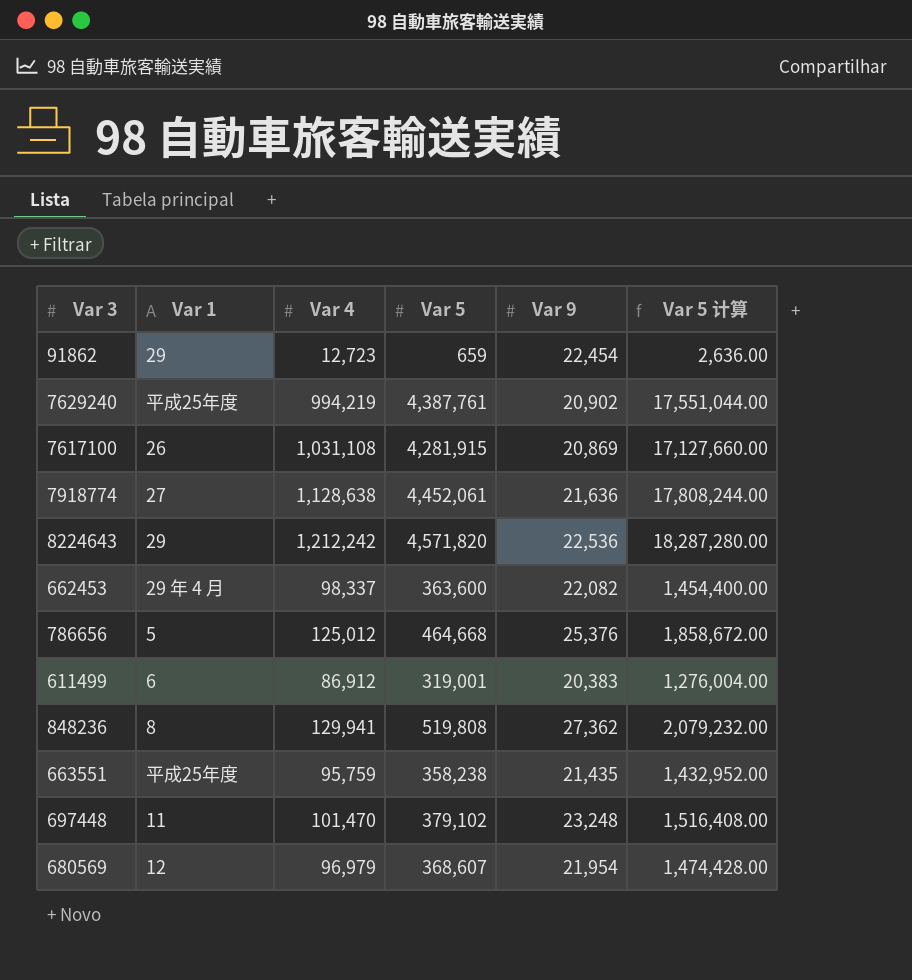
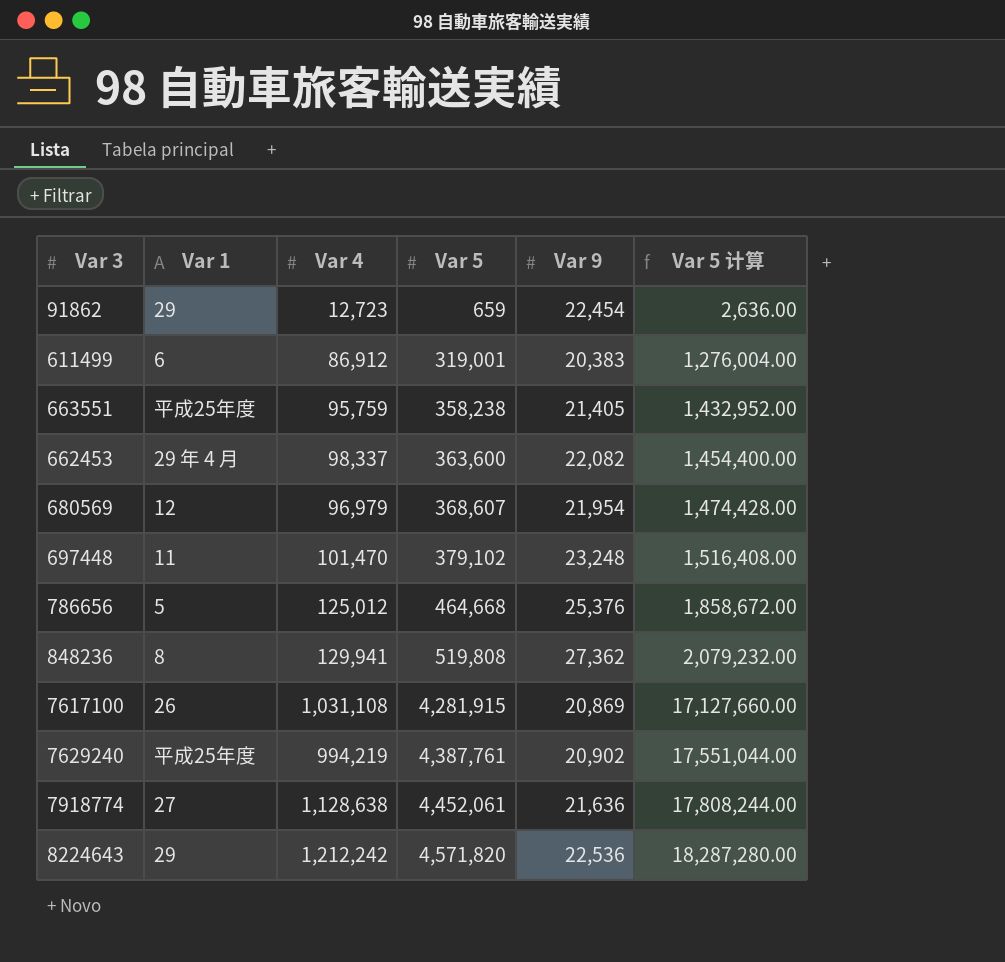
row order: none -> Var 5 ascending
663551 | Var 9: 21,435 -> 21,405

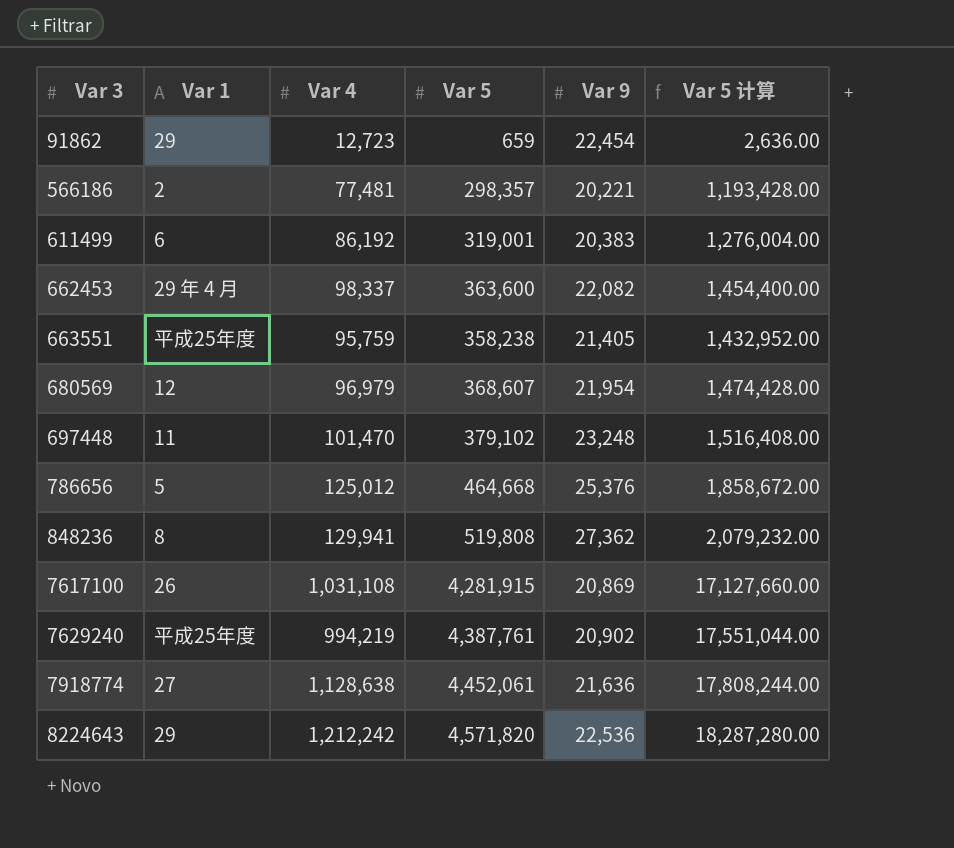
row order: Var 5 ascending -> Var 3 ascending
row 566186: none -> 2 | 77,481 | 298,357 | 20,221 | 1,193,428.00
611499 | Var 4: 86,912 -> 86,192

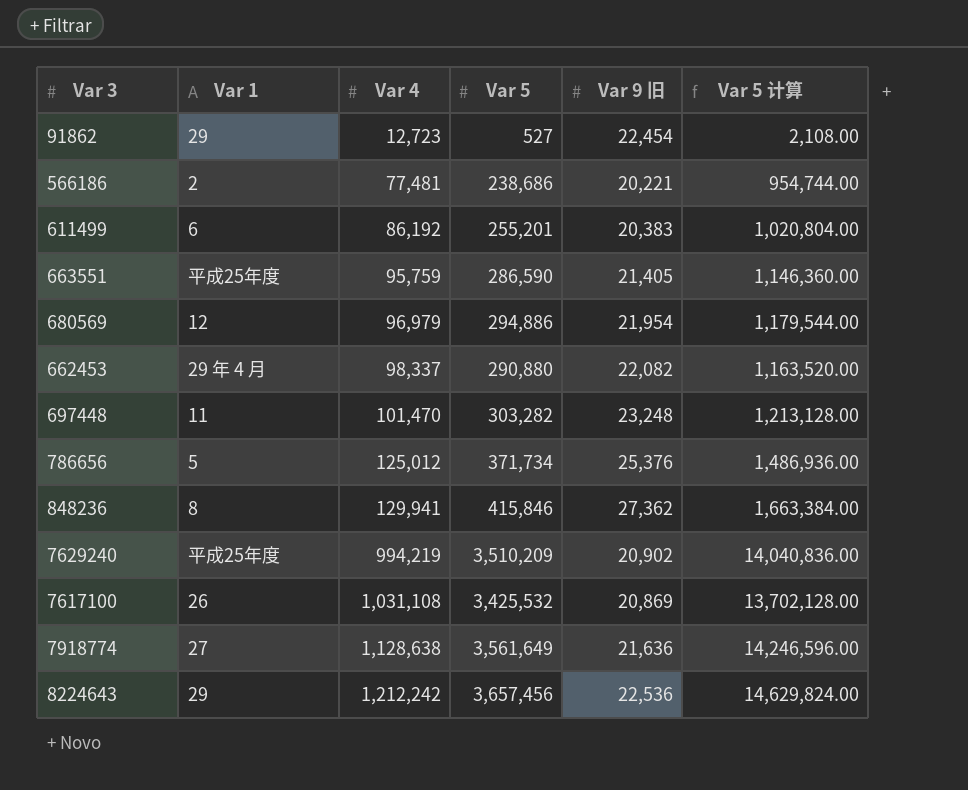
row order: Var 3 ascending -> Var 4 ascending
column name: Var 9 -> Var 9 旧
91862 | Var 5: 659 -> 527
91862 | Var 5 计算: 2,636.00 -> 2,108.00
566186 | Var 5: 298,357 -> 238,686
566186 | Var 5 计算: 1,193,428.00 -> 954,744.00
611499 | Var 5: 319,001 -> 255,201
611499 | Var 5 计算: 1,276,004.00 -> 1,020,804.00
663551 | Var 5: 358,238 -> 286,590
663551 | Var 5 计算: 1,432,952.00 -> 1,146,360.00
680569 | Var 5: 368,607 -> 294,886
680569 | Var 5 计算: 1,474,428.00 -> 1,179,544.00
662453 | Var 5: 363,600 -> 290,880
662453 | Var 5 计算: 1,454,400.00 -> 1,163,520.00
697448 | Var 5: 379,102 -> 303,282
697448 | Var 5 计算: 1,516,408.00 -> 1,213,128.00
786656 | Var 5: 464,668 -> 371,734
786656 | Var 5 计算: 1,858,672.00 -> 1,486,936.00
848236 | Var 5: 519,808 -> 415,846
848236 | Var 5 计算: 2,079,232.00 -> 1,663,384.00
7629240 | Var 5: 4,387,761 -> 3,510,209
7629240 | Var 5 计算: 17,551,044.00 -> 14,040,836.00
7617100 | Var 5: 4,281,915 -> 3,425,532
7617100 | Var 5 计算: 17,127,660.00 -> 13,702,128.00
7918774 | Var 5: 4,452,061 -> 3,561,649
7918774 | Var 5 计算: 17,808,244.00 -> 14,246,596.00
8224643 | Var 5: 4,571,820 -> 3,657,456
8224643 | Var 5 计算: 18,287,280.00 -> 14,629,824.00

